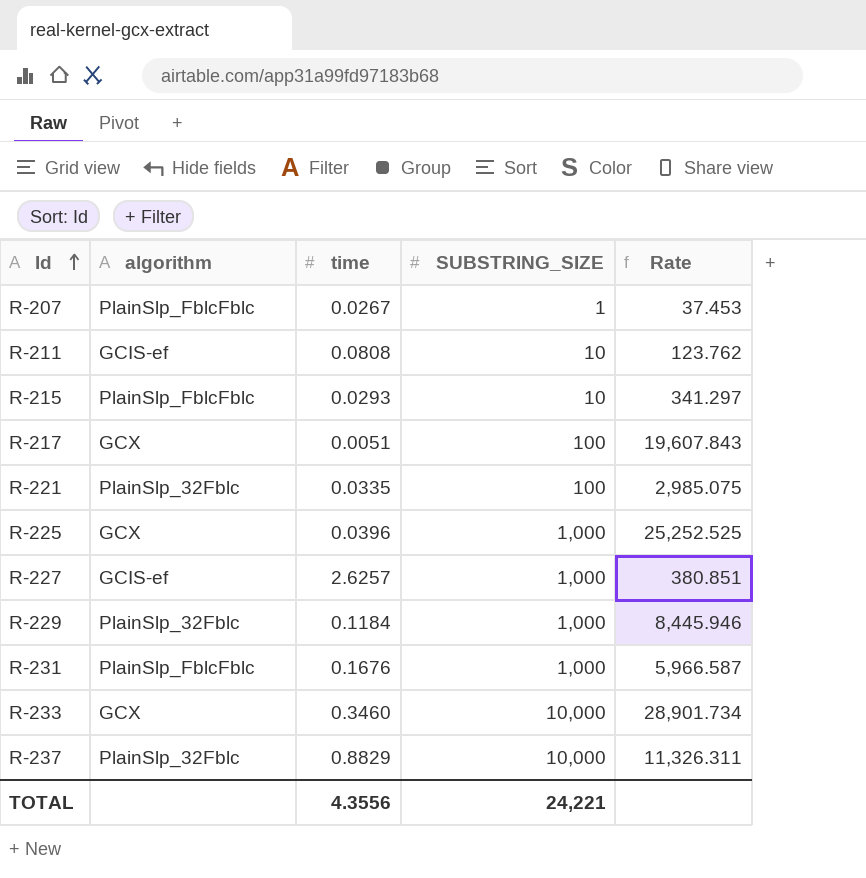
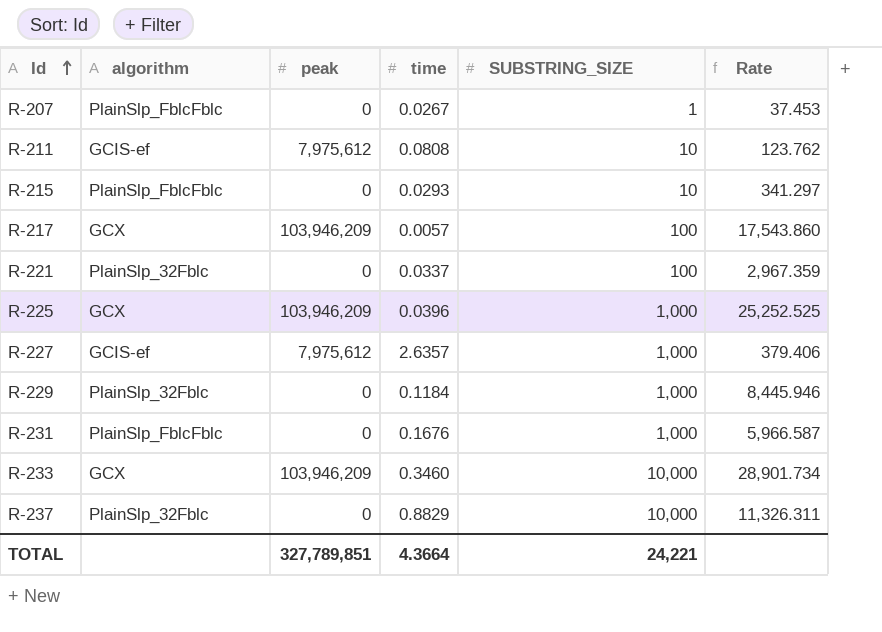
column peak | position: none -> 3
R-217 | time: 0.0051 -> 0.0057
R-217 | Rate: 19,607.843 -> 17,543.860
R-221 | time: 0.0335 -> 0.0337
R-221 | Rate: 2,985.075 -> 2,967.359
R-227 | time: 2.6257 -> 2.6357
R-227 | Rate: 380.851 -> 379.406
TOTAL | time: 4.3556 -> 4.3664

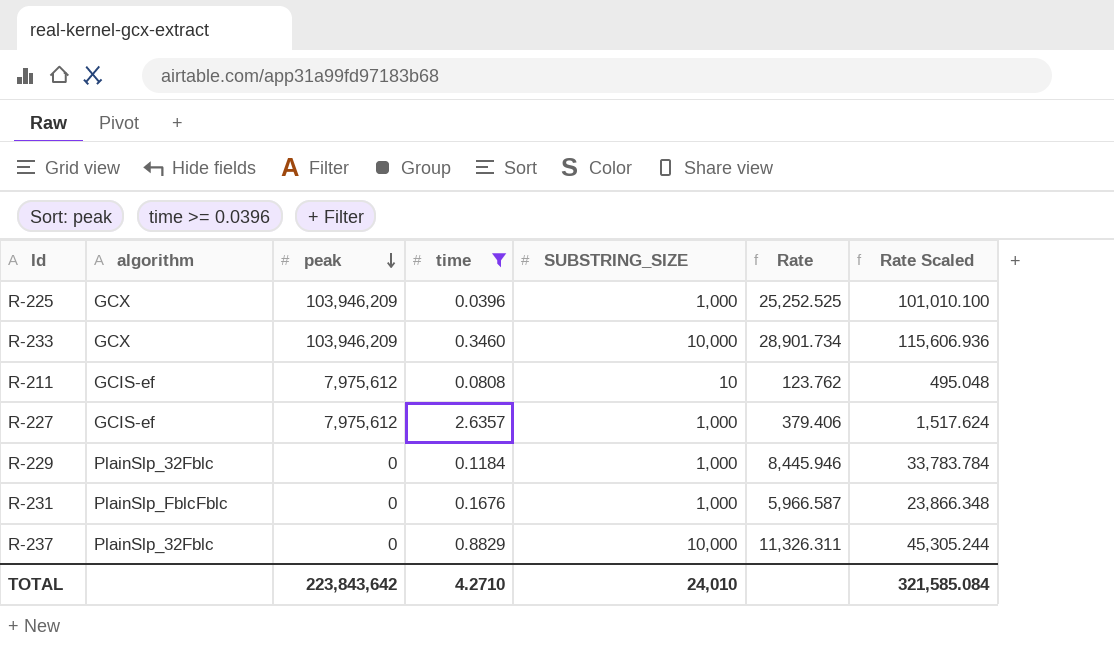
filter: none -> time >= 0.0396
row order: Id ascending -> peak descending
column Rate Scaled | formula: none -> [Rate] * 4
TOTAL | peak: 327,789,851 -> 223,843,642
TOTAL | time: 4.3664 -> 4.2710
TOTAL | SUBSTRING_SIZE: 24,221 -> 24,010

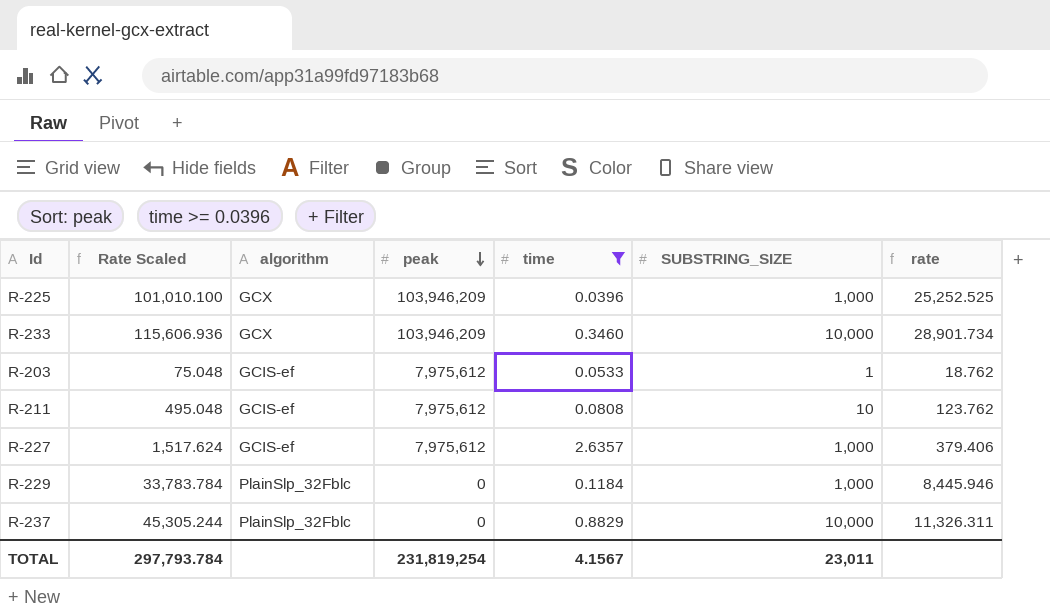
column Rate Scaled | position: 7 -> 2
column name: Rate -> rate
row R-231: PlainSlp_FblcFblc | 0 | 0.1676 | 1,000 | 5,966.587 | 23,866.348 -> none
row R-203: none -> 75.048 | GCIS-ef | 7,975,612 | 0.0533 | 1 | 18.762
TOTAL | Rate Scaled: 321,585.084 -> 297,793.784
TOTAL | peak: 223,843,642 -> 231,819,254
TOTAL | time: 4.2710 -> 4.1567
TOTAL | SUBSTRING_SIZE: 24,010 -> 23,011

